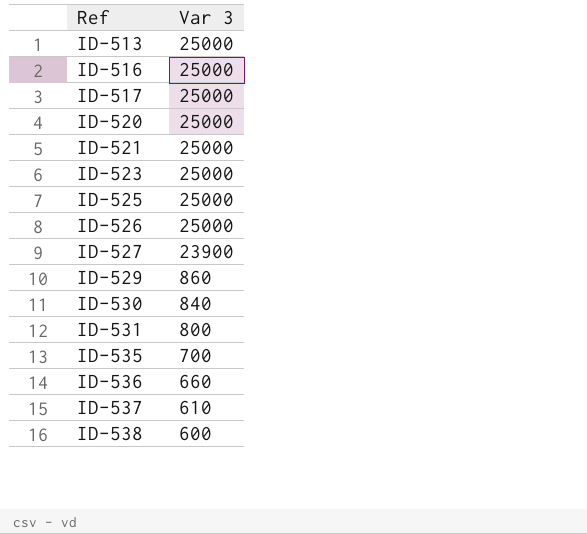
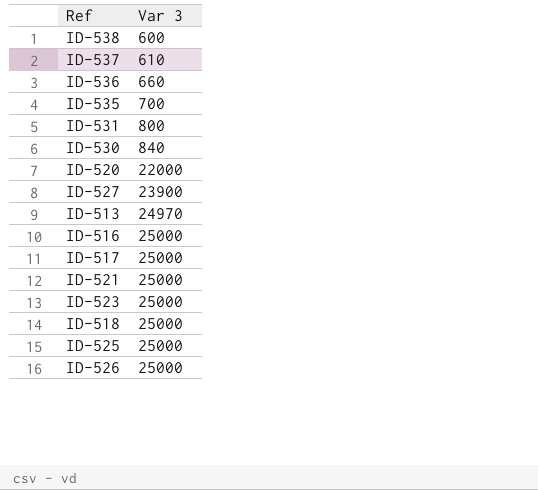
row order: Ref ascending -> Var 3 ascending
row ID-529: 860 -> none
ID-520 | Var 3: 25000 -> 22000
ID-513 | Var 3: 25000 -> 24970
row ID-518: none -> 25000

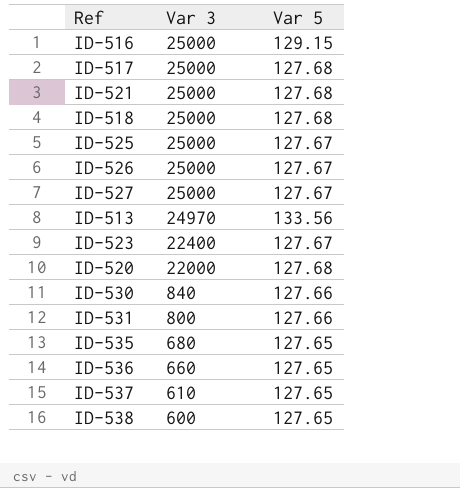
row order: Var 3 ascending -> Var 3 descending
column Var 5 | position: none -> 3
ID-527 | Var 3: 23900 -> 25000
ID-523 | Var 3: 25000 -> 22400
ID-535 | Var 3: 700 -> 680

